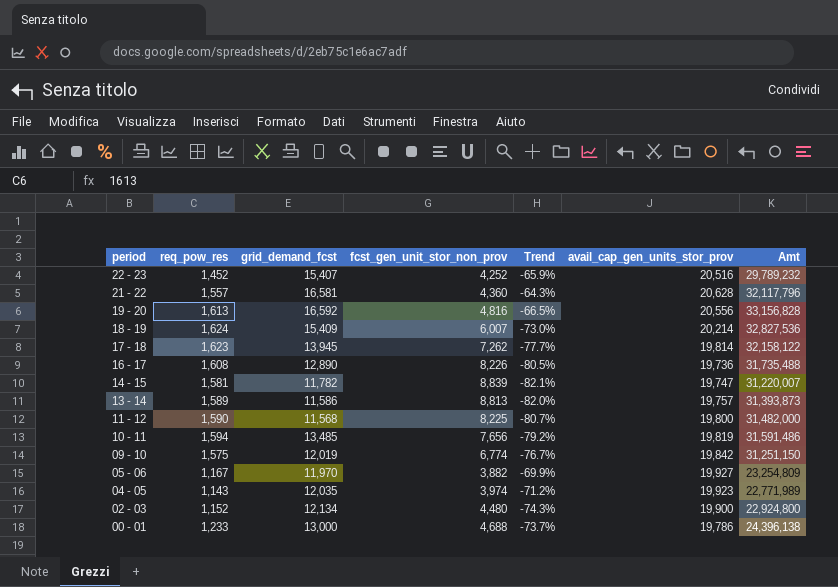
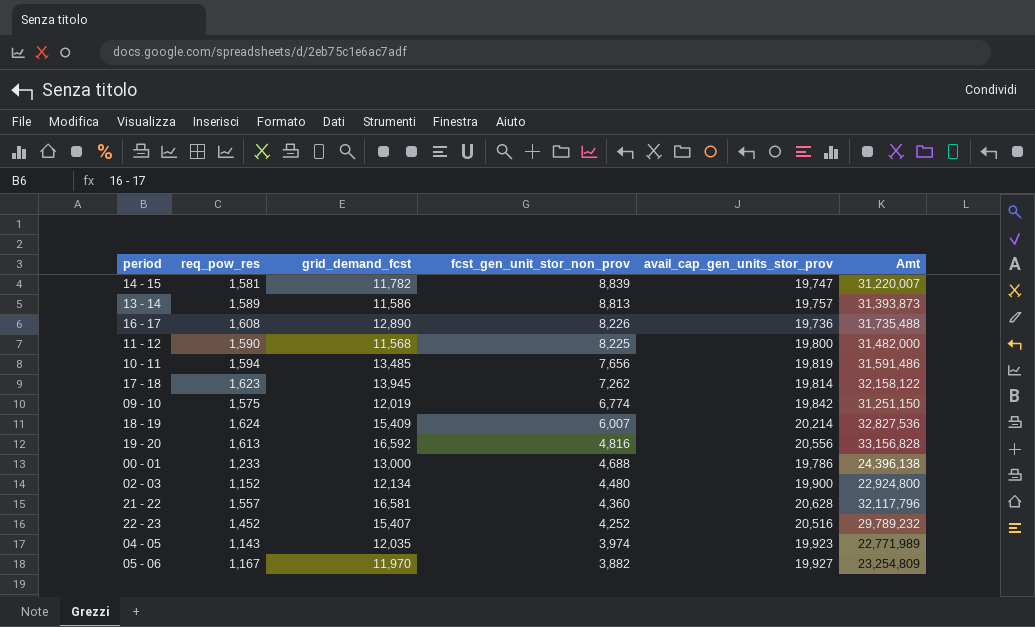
row order: period descending -> fcst_gen_unit_stor_non_prov descending
column Trend | formula: ([req_pow_res] - [fcst_gen_unit_stor_non_prov]) / [fcst_gen_unit_stor_non_prov] -> none

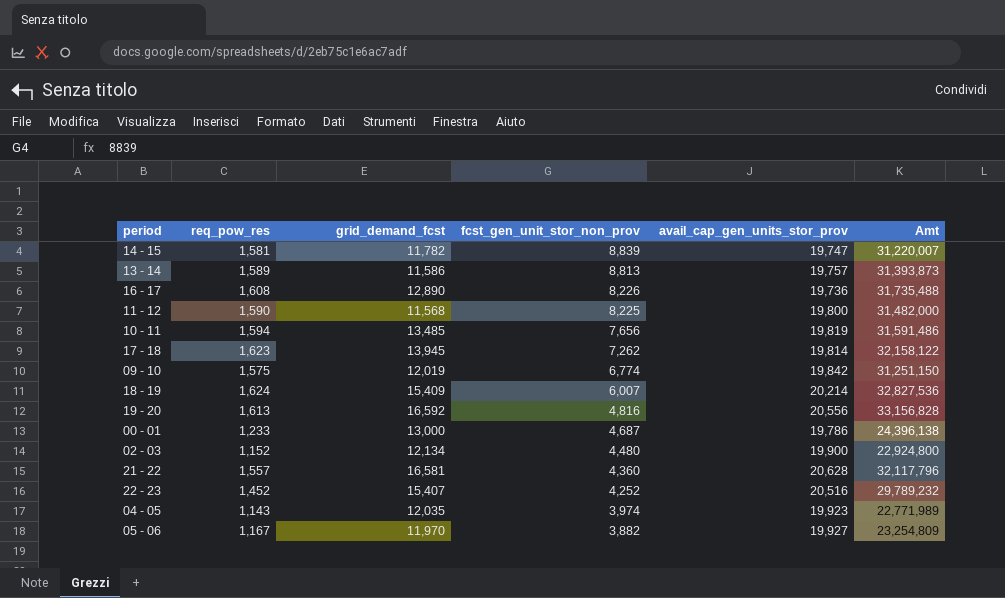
00 - 01 | fcst_gen_unit_stor_non_prov: 4,688 -> 4,687

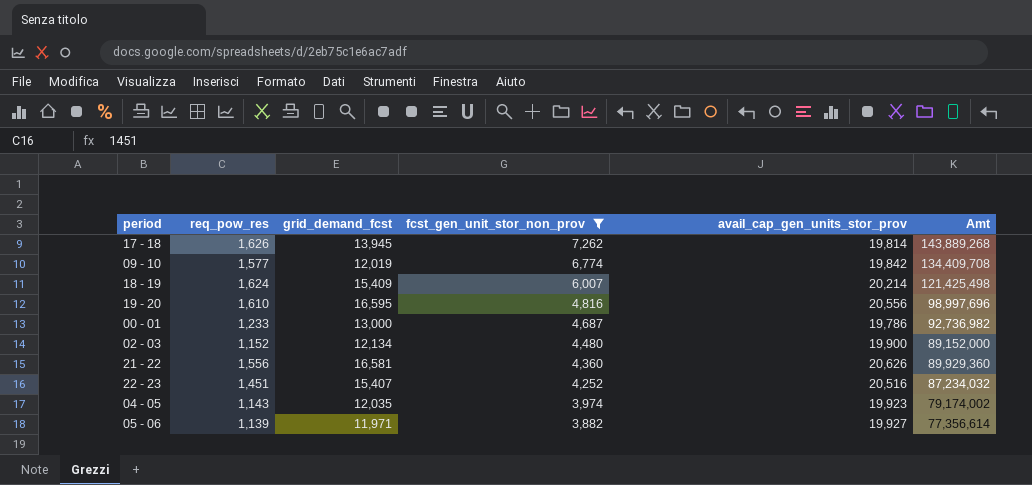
filter: none -> fcst_gen_unit_stor_non_prov <= 7,262
column Amt | formula: [req_pow_res] * [avail_cap_gen_units_stor_prov] -> [fcst_gen_unit_stor_non_prov] * [avail_cap_gen_units_stor_prov]
17 - 18 | req_pow_res: 1,623 -> 1,626
09 - 10 | req_pow_res: 1,575 -> 1,577
19 - 20 | req_pow_res: 1,613 -> 1,610
19 - 20 | grid_demand_fcst: 16,592 -> 16,595
21 - 22 | req_pow_res: 1,557 -> 1,556
21 - 22 | avail_cap_gen_units_stor_prov: 20,628 -> 20,626
22 - 23 | req_pow_res: 1,452 -> 1,451
05 - 06 | req_pow_res: 1,167 -> 1,139
05 - 06 | grid_demand_fcst: 11,970 -> 11,971

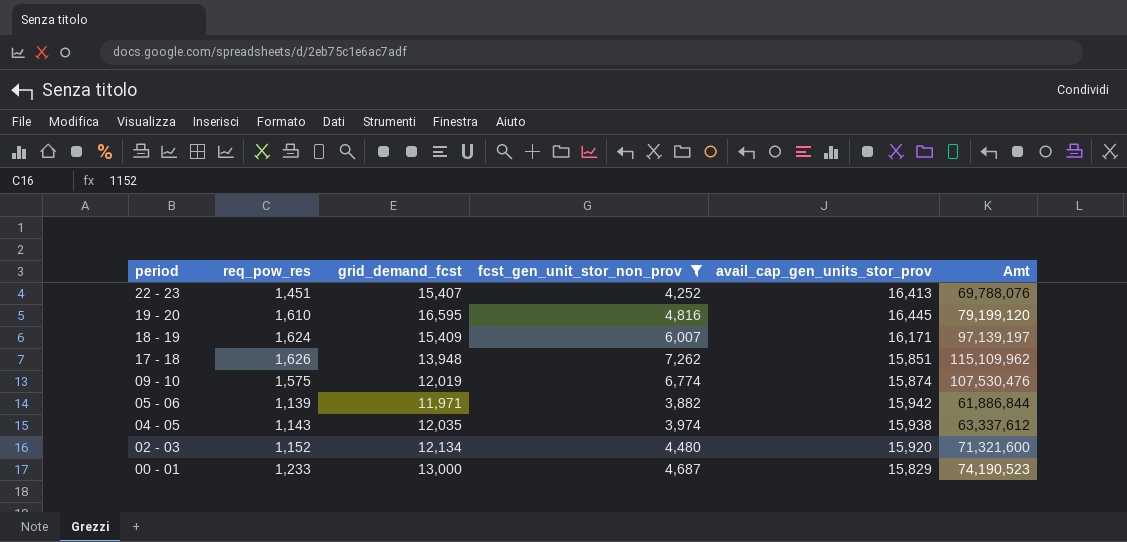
row order: fcst_gen_unit_stor_non_prov descending -> period descending
row 21 - 22: 1,556 | 16,581 | 4,360 | 20,626 | 89,929,360 -> none
22 - 23 | avail_cap_gen_units_stor_prov: 20,516 -> 16,413
22 - 23 | Amt: 87,234,032 -> 69,788,076
19 - 20 | avail_cap_gen_units_stor_prov: 20,556 -> 16,445
19 - 20 | Amt: 98,997,696 -> 79,199,120
18 - 19 | avail_cap_gen_units_stor_prov: 20,214 -> 16,171
18 - 19 | Amt: 121,425,498 -> 97,139,197
17 - 18 | grid_demand_fcst: 13,945 -> 13,948
17 - 18 | avail_cap_gen_units_stor_prov: 19,814 -> 15,851
17 - 18 | Amt: 143,889,268 -> 115,109,962
09 - 10 | req_pow_res: 1,577 -> 1,575
09 - 10 | avail_cap_gen_units_stor_prov: 19,842 -> 15,874
09 - 10 | Amt: 134,409,708 -> 107,530,476
05 - 06 | avail_cap_gen_units_stor_prov: 19,927 -> 15,942
05 - 06 | Amt: 77,356,614 -> 61,886,844
04 - 05 | avail_cap_gen_units_stor_prov: 19,923 -> 15,938
04 - 05 | Amt: 79,174,002 -> 63,337,612
02 - 03 | avail_cap_gen_units_stor_prov: 19,900 -> 15,920
02 - 03 | Amt: 89,152,000 -> 71,321,600
00 - 01 | avail_cap_gen_units_stor_prov: 19,786 -> 15,829
00 - 01 | Amt: 92,736,982 -> 74,190,523

